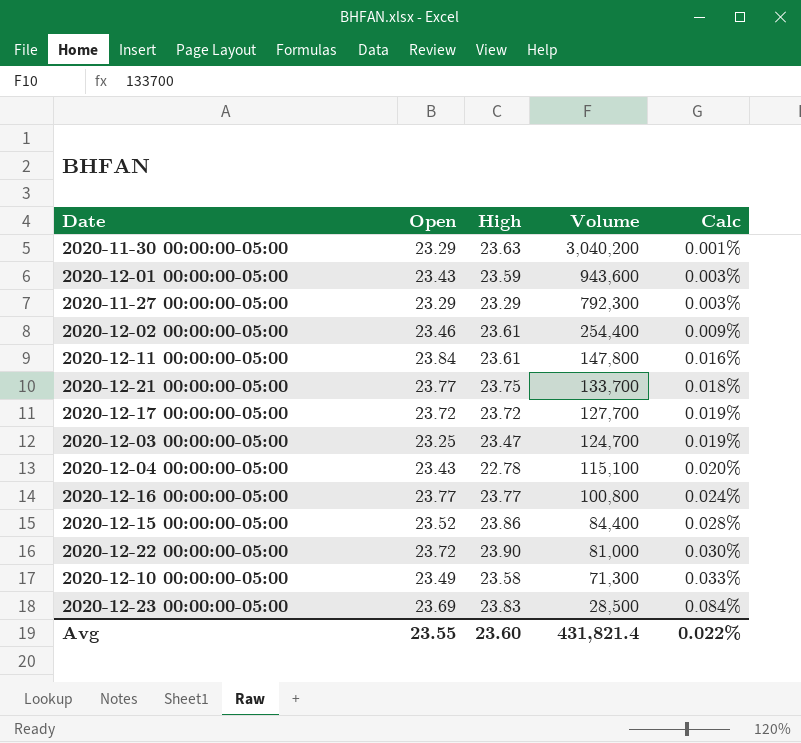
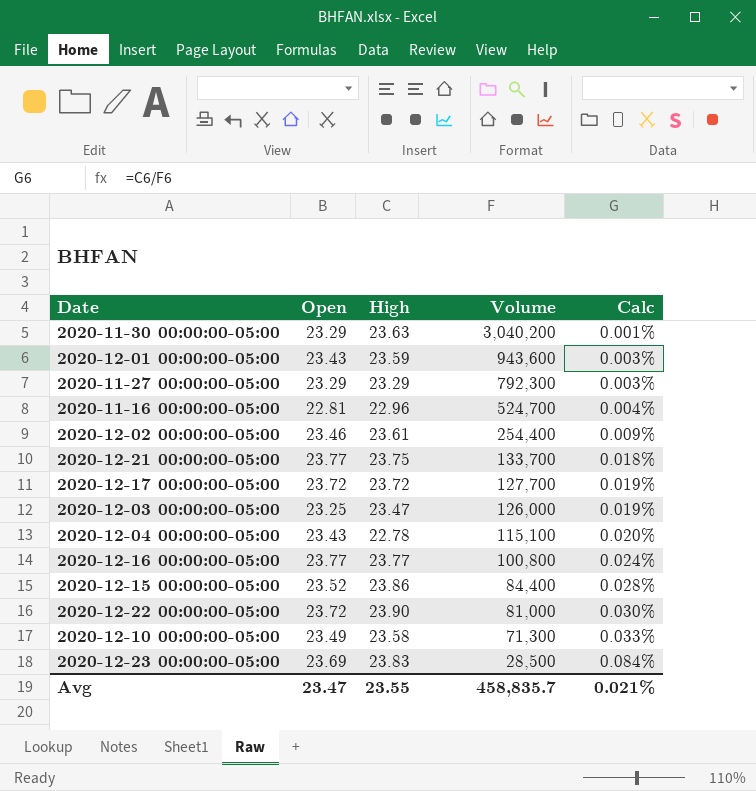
row 2020-12-11 00:00:00-05:00: 23.84 | 23.61 | 147,800 | 0.016% -> none
row 2020-11-16 00:00:00-05:00: none -> 22.81 | 22.96 | 524,700 | 0.004%
2020-12-03 00:00:00-05:00 | Volume: 124,700 -> 126,000
Avg | Open: 23.55 -> 23.47
Avg | High: 23.60 -> 23.55
Avg | Volume: 431,821.4 -> 458,835.7
Avg | Calc: 0.022% -> 0.021%

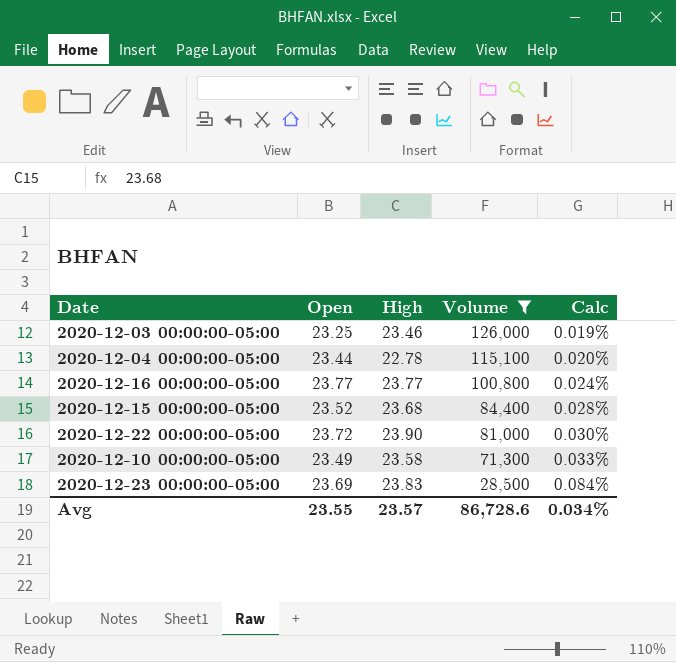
filter: none -> Volume <= 126,000
2020-12-03 00:00:00-05:00 | High: 23.47 -> 23.46
2020-12-04 00:00:00-05:00 | Open: 23.43 -> 23.44
2020-12-15 00:00:00-05:00 | High: 23.86 -> 23.68
Avg | Open: 23.47 -> 23.55
Avg | High: 23.55 -> 23.57
Avg | Volume: 458,835.7 -> 86,728.6
Avg | Calc: 0.021% -> 0.034%

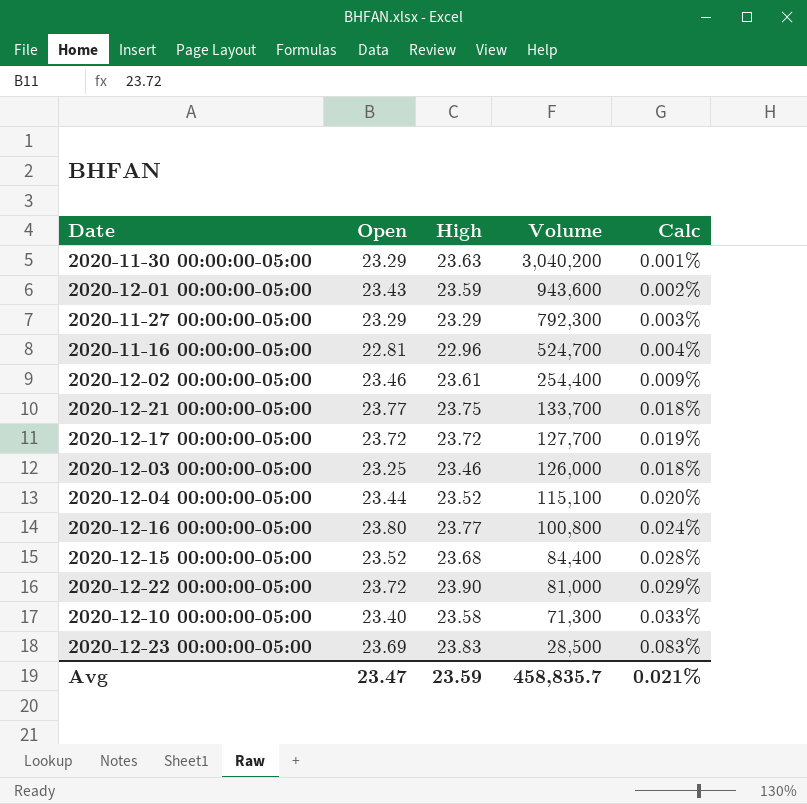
filter: Volume <= 126,000 -> none
column Calc | formula: [High] / [Volume] -> [Open] / [Volume]
2020-12-04 00:00:00-05:00 | High: 22.78 -> 23.52
2020-12-16 00:00:00-05:00 | Open: 23.77 -> 23.80
2020-12-10 00:00:00-05:00 | Open: 23.49 -> 23.40
Avg | Open: 23.55 -> 23.47
Avg | High: 23.57 -> 23.59
Avg | Volume: 86,728.6 -> 458,835.7
Avg | Calc: 0.034% -> 0.021%

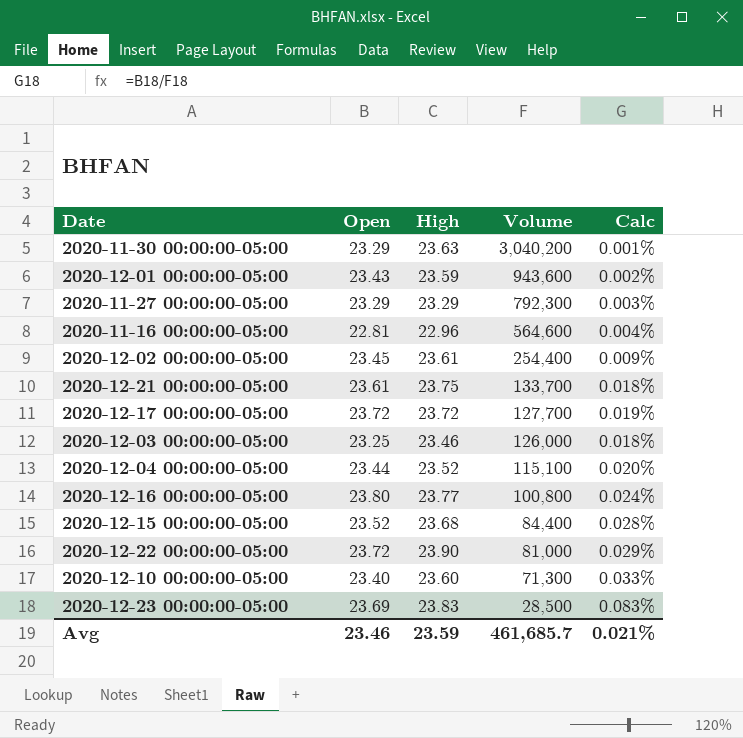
2020-11-16 00:00:00-05:00 | Volume: 524,700 -> 564,600
2020-12-02 00:00:00-05:00 | Open: 23.46 -> 23.45
2020-12-21 00:00:00-05:00 | Open: 23.77 -> 23.61
2020-12-10 00:00:00-05:00 | High: 23.58 -> 23.60
Avg | Open: 23.47 -> 23.46
Avg | Volume: 458,835.7 -> 461,685.7

